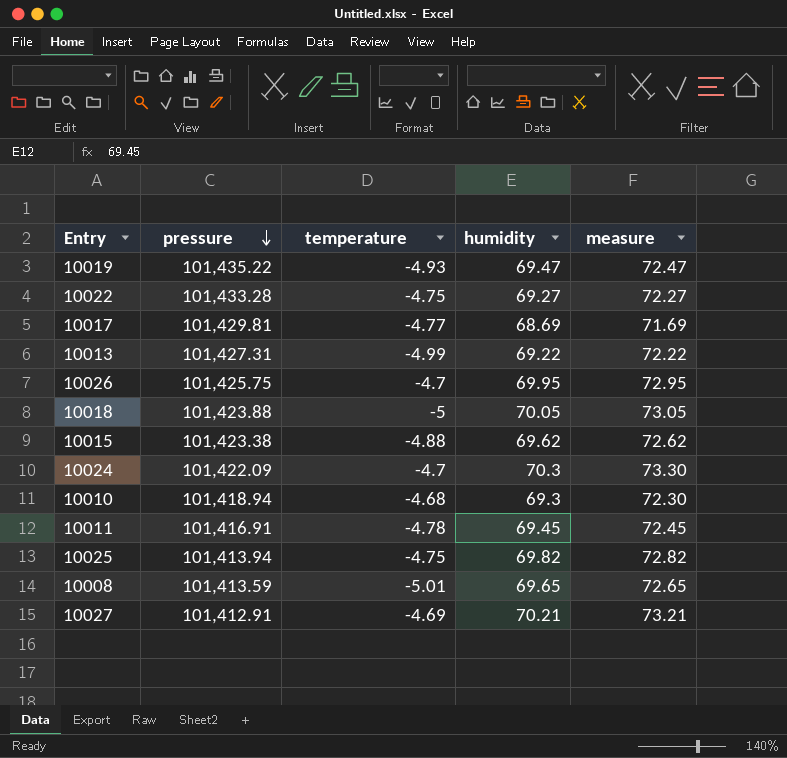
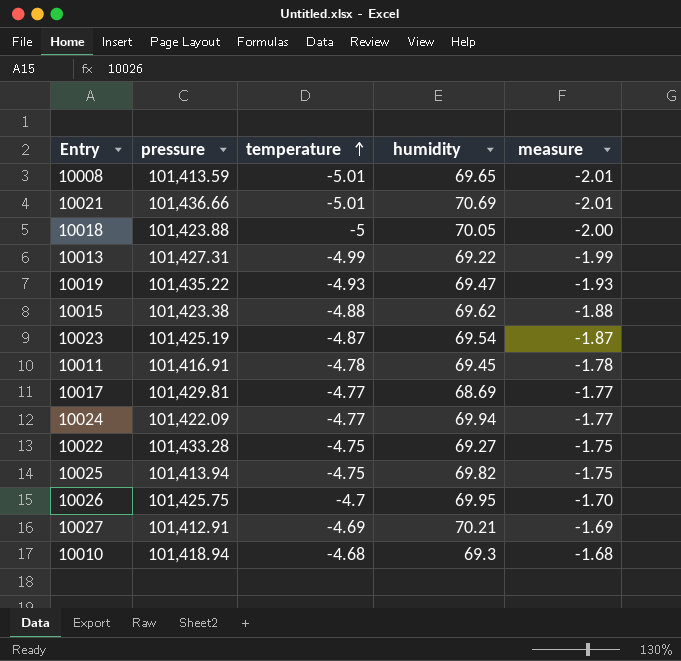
row order: pressure descending -> temperature ascending
column measure | formula: [humidity] + 3 -> [temperature] + 3
row 10021: none -> 101,436.66 | -5.01 | 70.69 | -2.01
row 10023: none -> 101,425.19 | -4.87 | 69.54 | -1.87
10024 | temperature: -4.7 -> -4.77
10024 | humidity: 70.3 -> 69.94

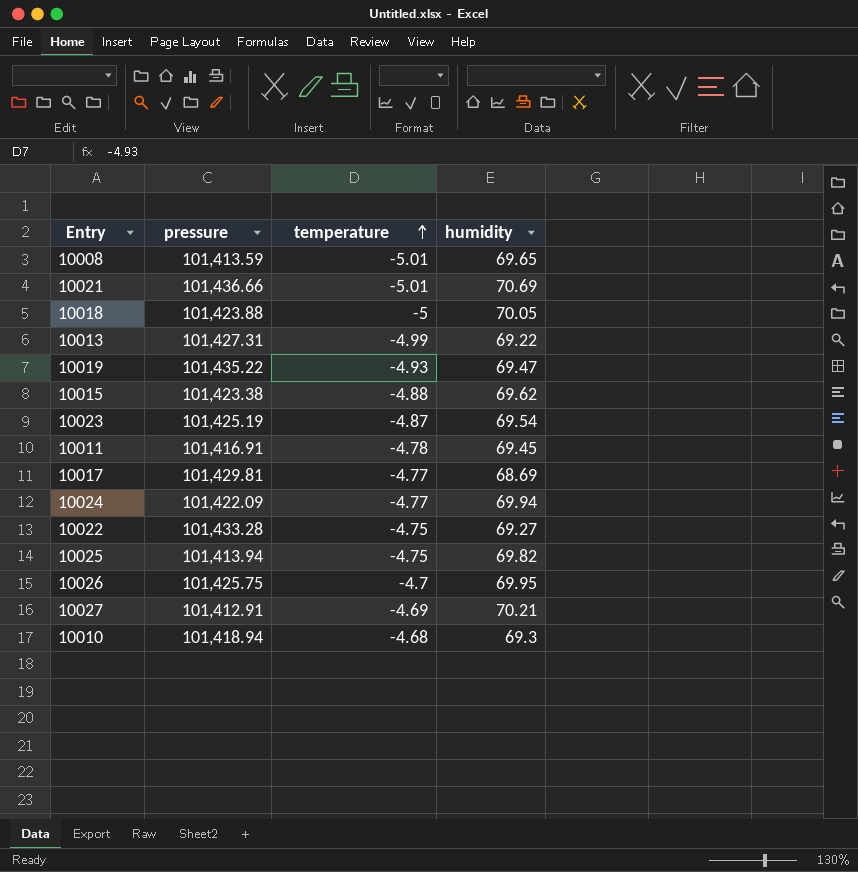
column measure | formula: [temperature] + 3 -> none

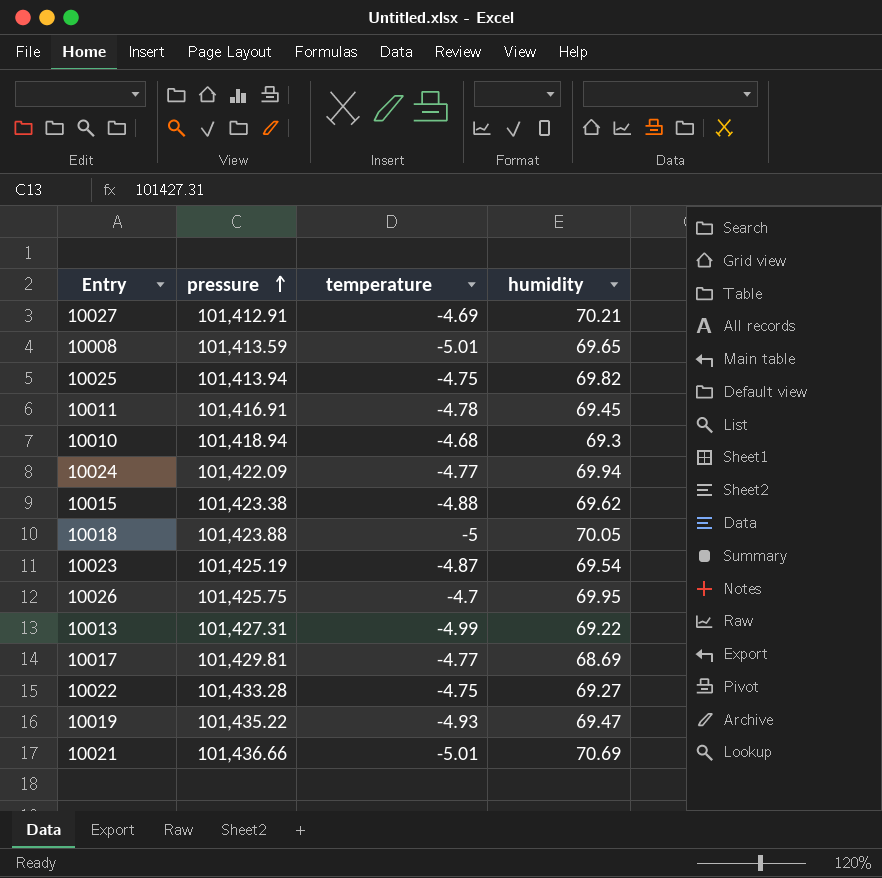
row order: temperature ascending -> pressure ascending

